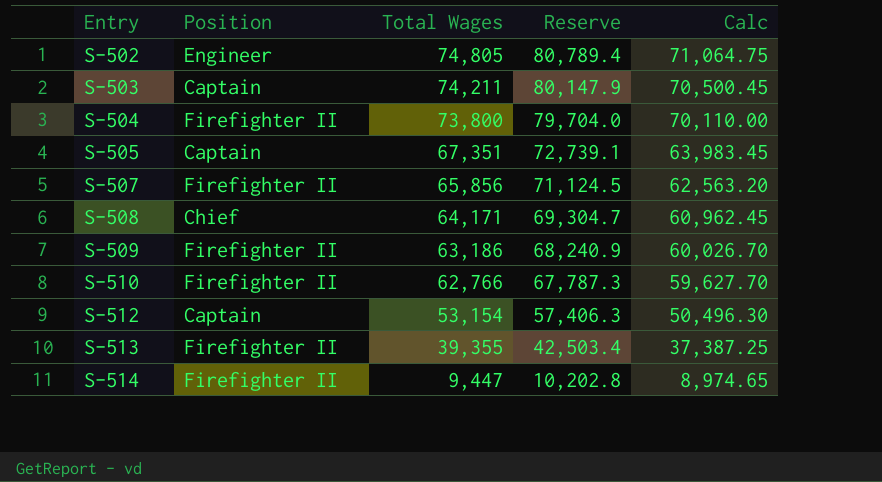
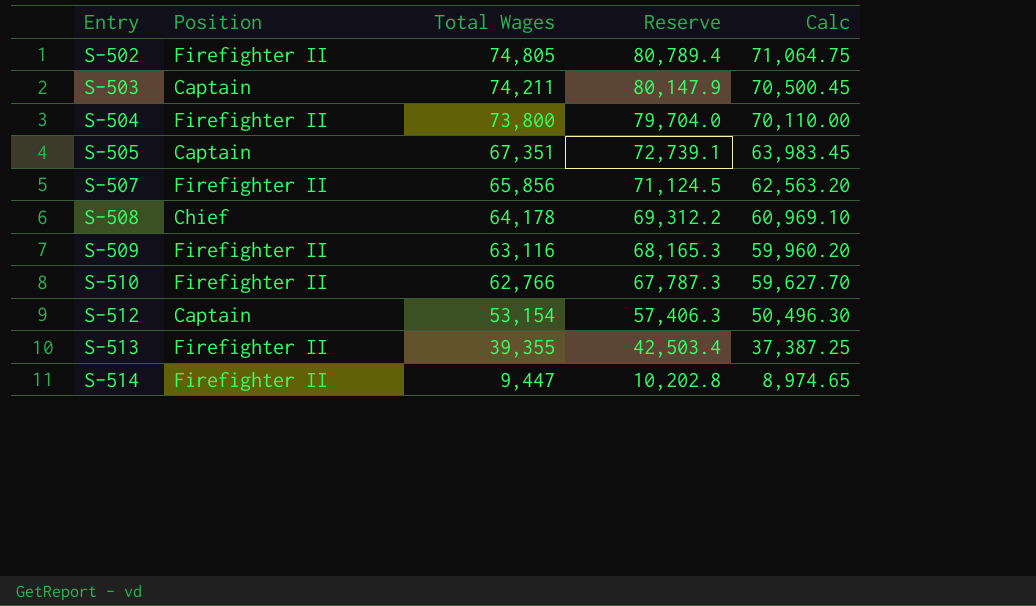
S-502 | Position: Engineer -> Firefighter II
S-508 | Total Wages: 64,171 -> 64,178
S-508 | Reserve: 69,304.7 -> 69,312.2
S-508 | Calc: 60,962.45 -> 60,969.10
S-509 | Total Wages: 63,186 -> 63,116
S-509 | Reserve: 68,240.9 -> 68,165.3
S-509 | Calc: 60,026.70 -> 59,960.20

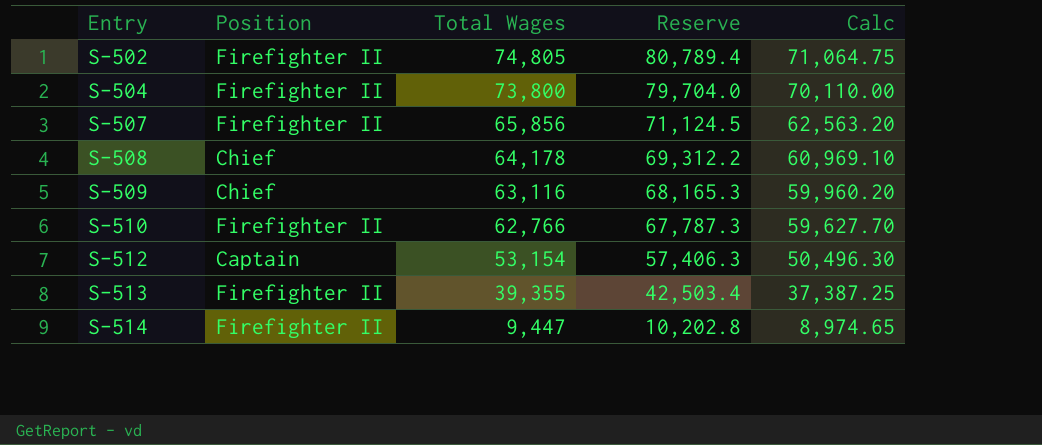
row S-503: Captain | 74,211 | 80,147.9 | 70,500.45 -> none
row S-505: Captain | 67,351 | 72,739.1 | 63,983.45 -> none
S-509 | Position: Firefighter II -> Chief

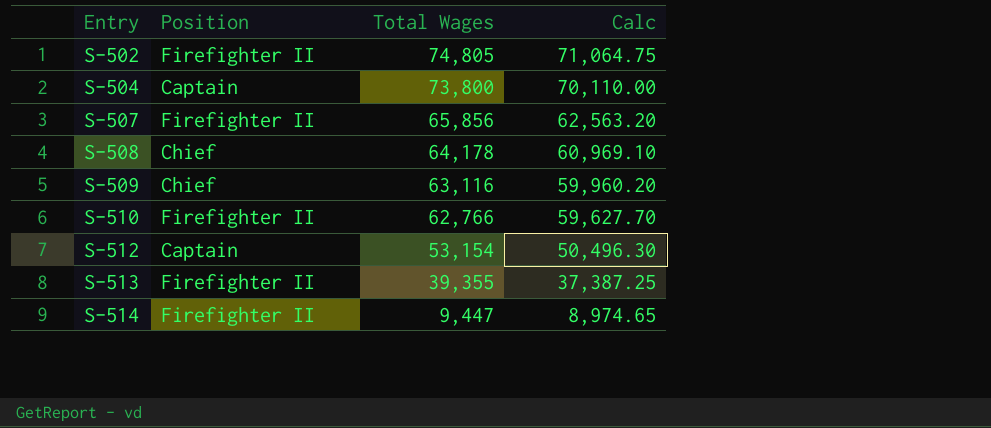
column Reserve | formula: [Total Wages] * 1.08 -> none
S-504 | Position: Firefighter II -> Captain

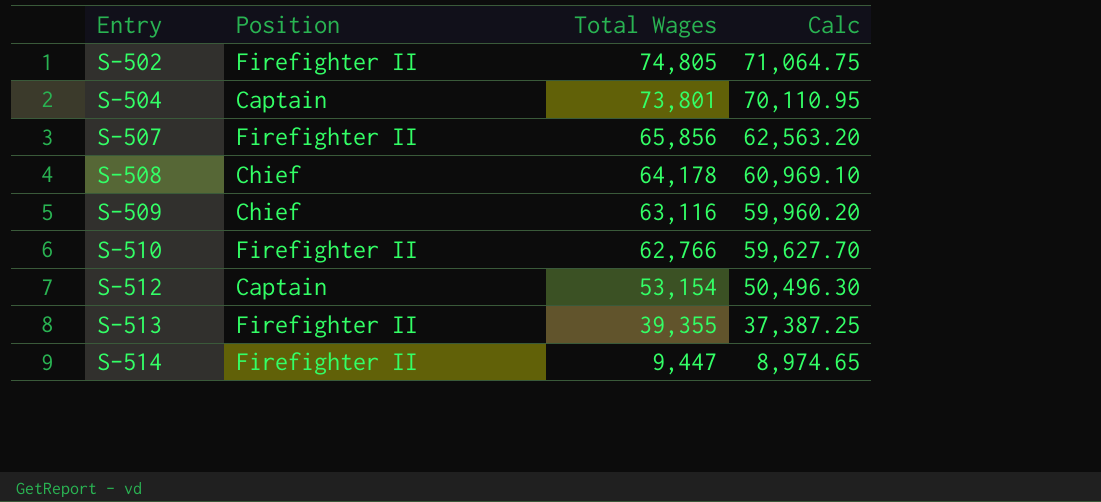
S-504 | Total Wages: 73,800 -> 73,801
S-504 | Calc: 70,110.00 -> 70,110.95

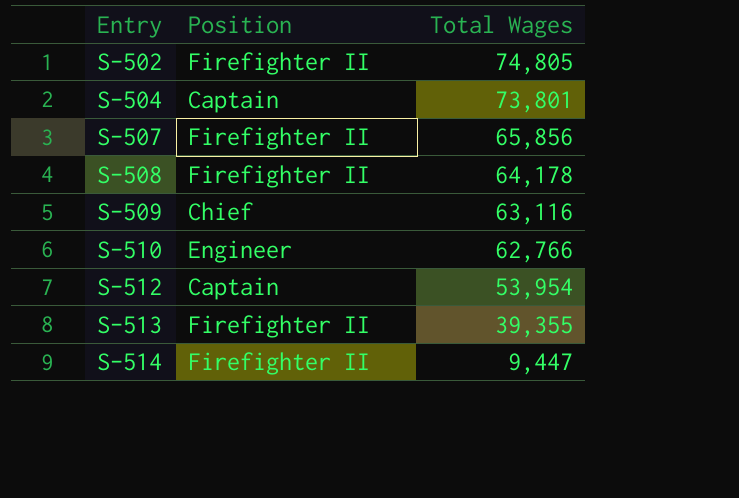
column Calc | formula: [Total Wages] * 0.95 -> none
S-508 | Position: Chief -> Firefighter II
S-510 | Position: Firefighter II -> Engineer
S-512 | Total Wages: 53,154 -> 53,954

